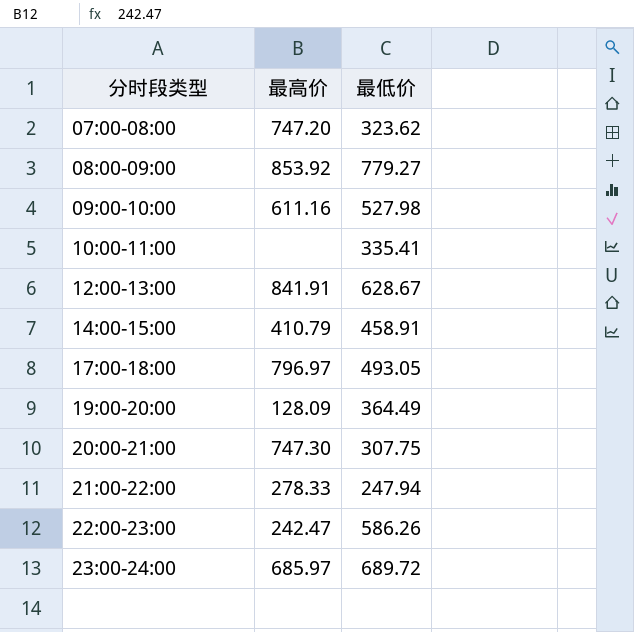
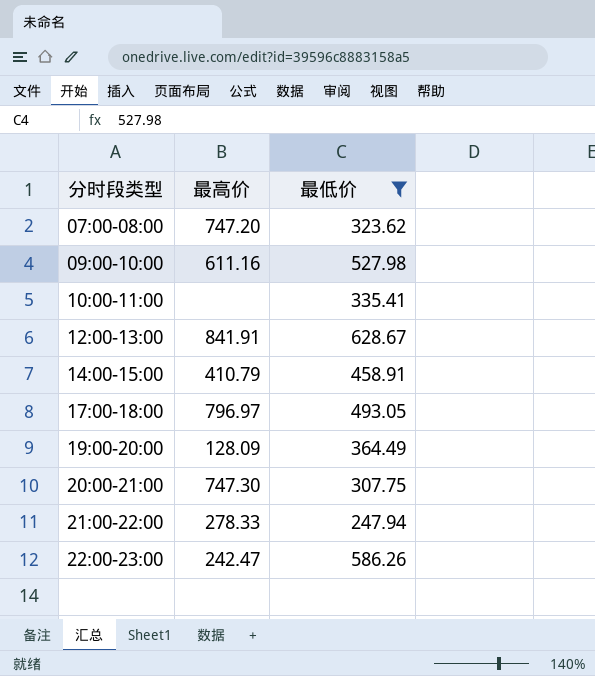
filter: none -> 最低价 <= 628.67

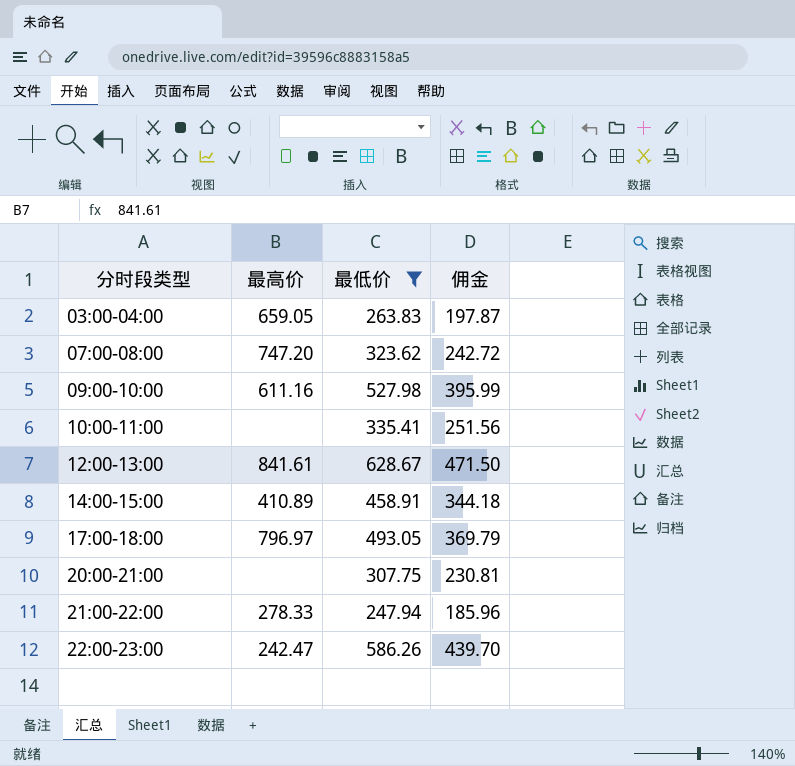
column 佣金 | formula: none -> [最低价] * 0.75
row 19:00-20:00: 128.09 | 364.49 -> none
row 03:00-04:00: none -> 659.05 | 263.83 | 197.87
12:00-13:00 | 最高价: 841.91 -> 841.61
14:00-15:00 | 最高价: 410.79 -> 410.89
20:00-21:00 | 最高价: 747.30 -> none

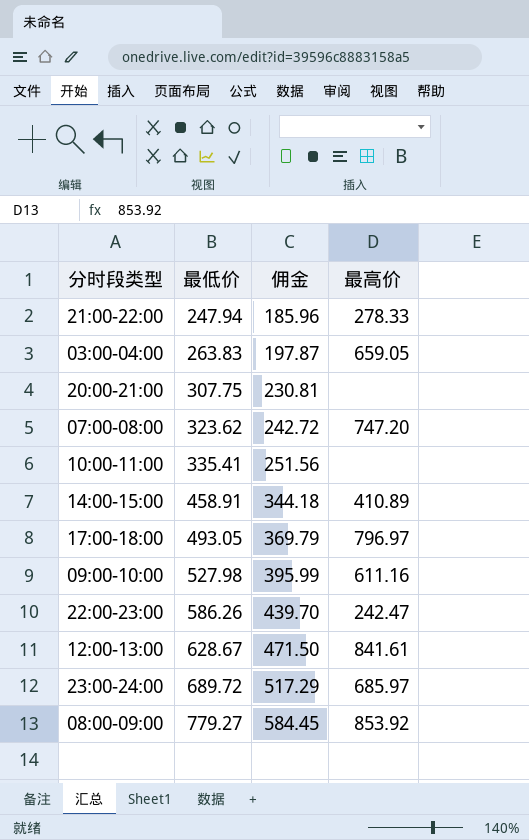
filter: 最低价 <= 628.67 -> none
row order: 分时段类型 ascending -> 最低价 ascending
column 最高价 | position: 2 -> 4

